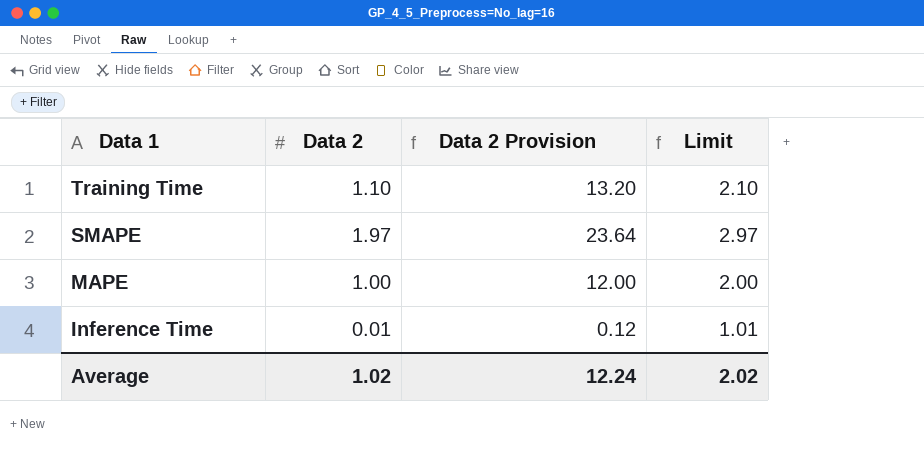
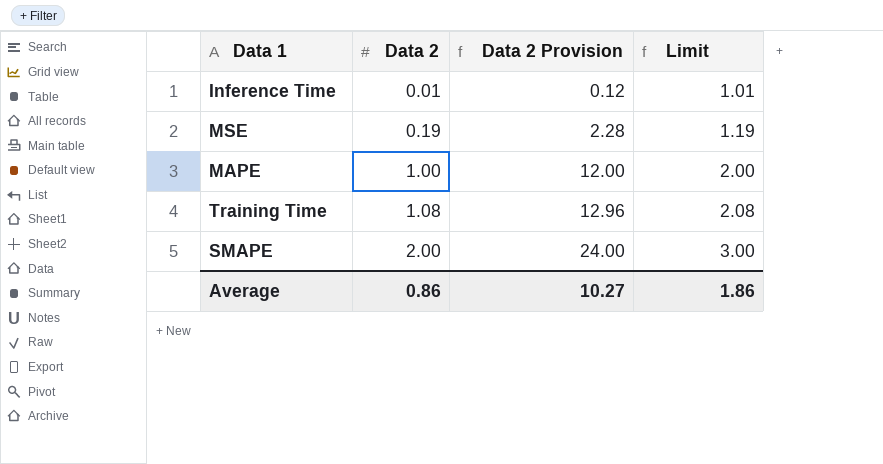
row order: Data 1 descending -> Data 2 ascending
row MSE: none -> 0.19 | 2.28 | 1.19
Training Time | Data 2: 1.10 -> 1.08
Training Time | Data 2 Provision: 13.20 -> 12.96
Training Time | Limit: 2.10 -> 2.08
SMAPE | Data 2: 1.97 -> 2.00
SMAPE | Data 2 Provision: 23.64 -> 24.00
SMAPE | Limit: 2.97 -> 3.00
Average | Data 2: 1.02 -> 0.86
Average | Data 2 Provision: 12.24 -> 10.27
Average | Limit: 2.02 -> 1.86

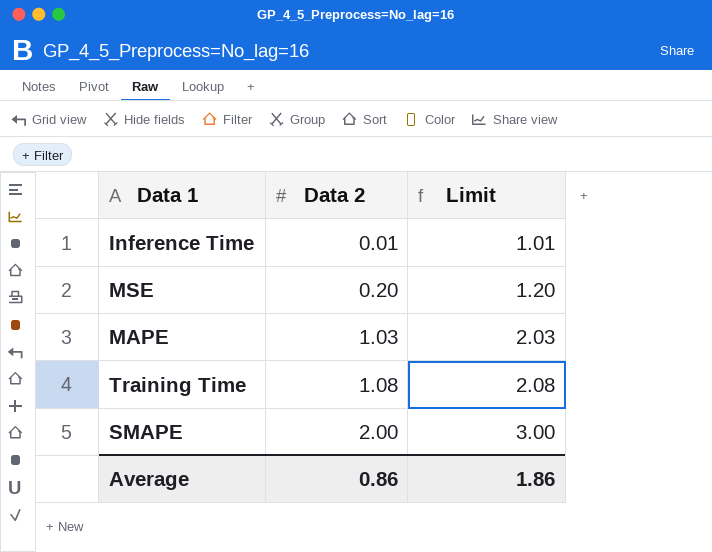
column Data 2 Provision | formula: [Data 2] * 12 -> none
MSE | Data 2: 0.19 -> 0.20
MSE | Limit: 1.19 -> 1.20
MAPE | Data 2: 1.00 -> 1.03
MAPE | Limit: 2.00 -> 2.03

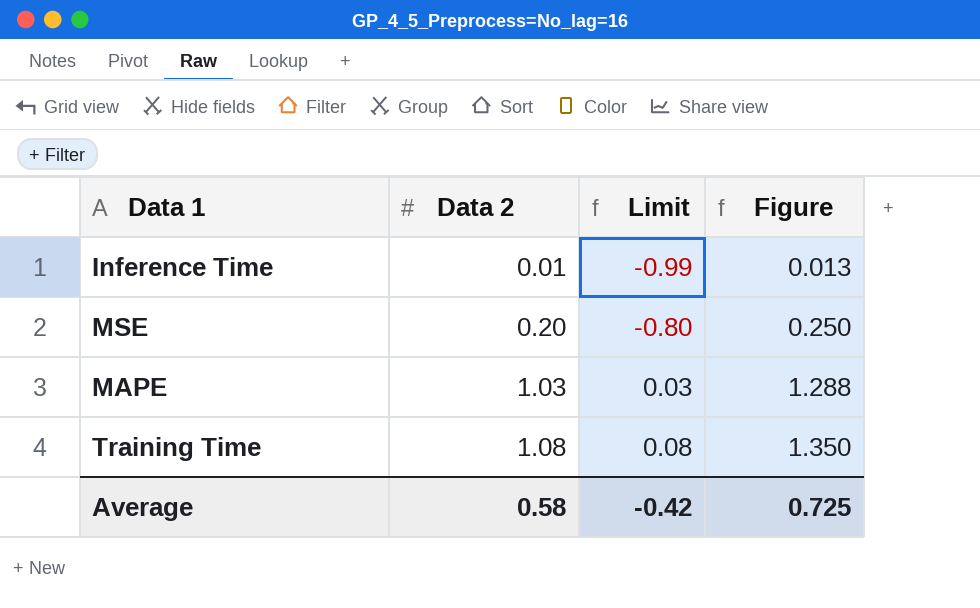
column Limit | formula: [Data 2] + 1 -> [Data 2] - 1
column Figure | formula: none -> [Data 2] * 1.25
row SMAPE: 2.00 | 3.00 -> none
Average | Data 2: 0.86 -> 0.58
Average | Limit: 1.86 -> -0.42

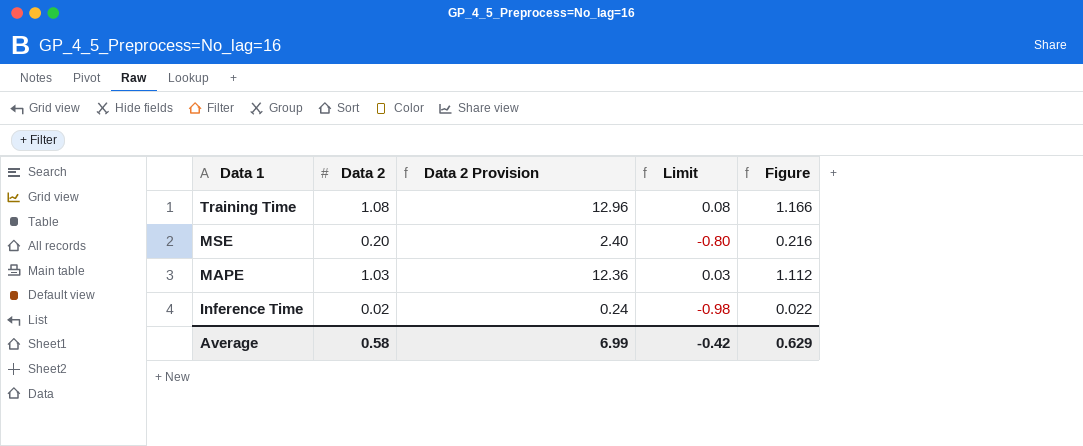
row order: Data 2 ascending -> Data 1 descending
column Data 2 Provision | formula: none -> [Data 2] * 12
column Figure | formula: [Data 2] * 1.25 -> [Data 2] * 1.08
Inference Time | Data 2: 0.01 -> 0.02
Inference Time | Limit: -0.99 -> -0.98
Average | Figure: 0.725 -> 0.629

